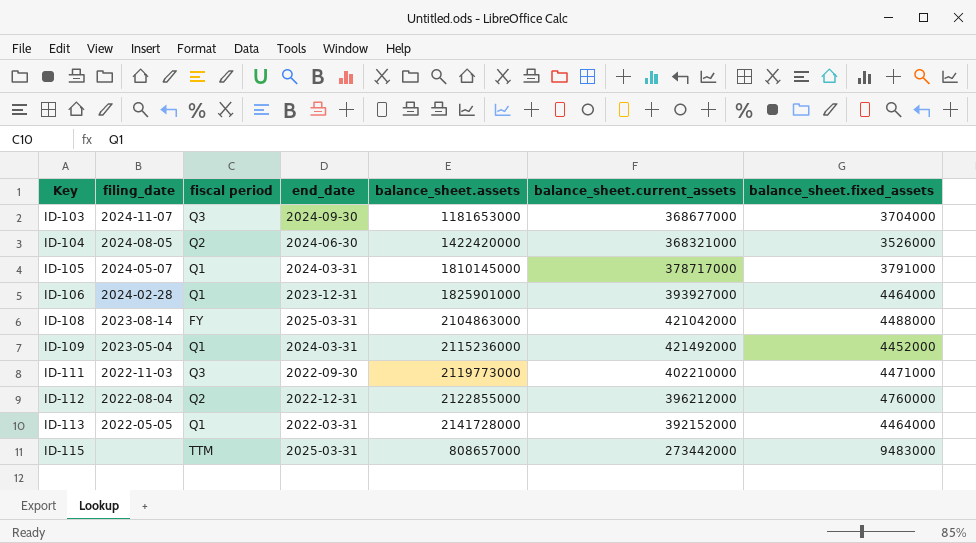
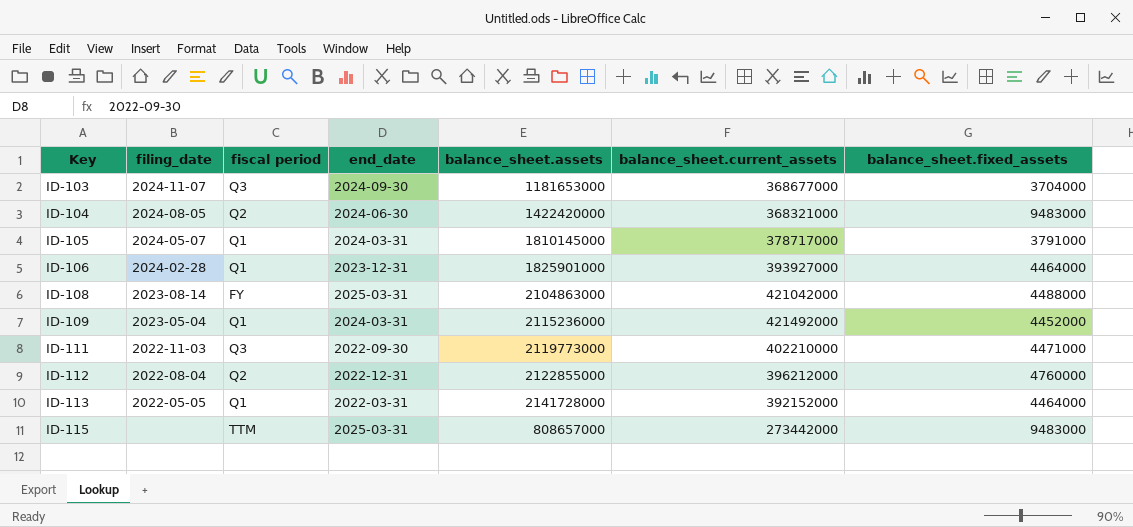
ID-104 | balance_sheet.fixed_assets: 3526000 -> 9483000

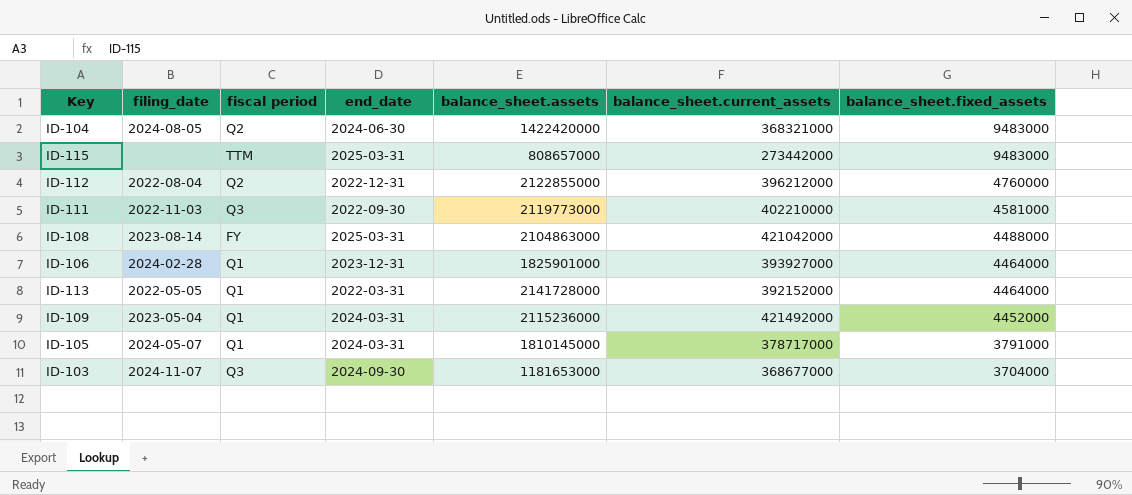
row order: Key ascending -> balance_sheet.fixed_assets descending
ID-111 | balance_sheet.fixed_assets: 4471000 -> 4581000

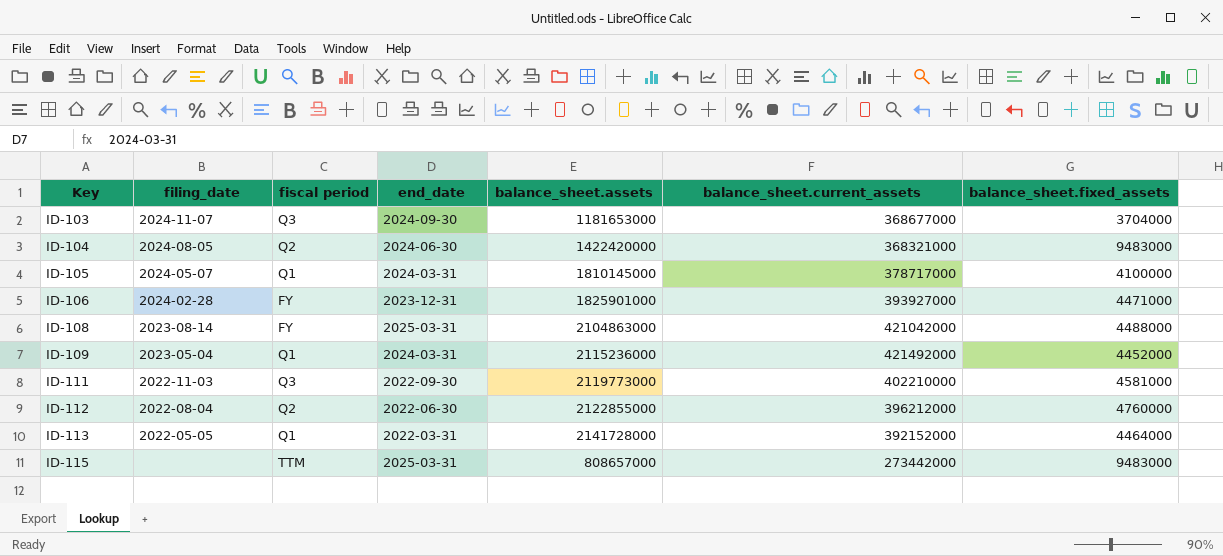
row order: balance_sheet.fixed_assets descending -> Key ascending
ID-105 | balance_sheet.fixed_assets: 3791000 -> 4100000
ID-106 | fiscal period: Q1 -> FY
ID-106 | balance_sheet.fixed_assets: 4464000 -> 4471000
ID-112 | end_date: 2022-12-31 -> 2022-06-30

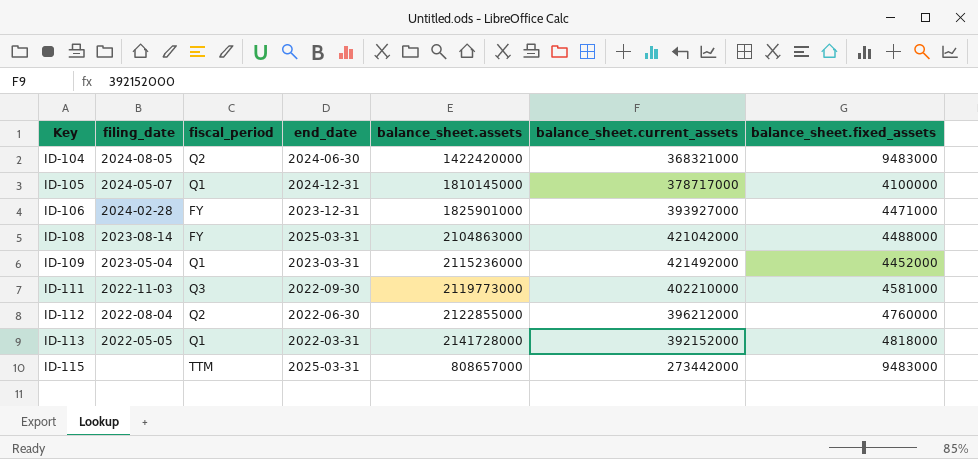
column name: fiscal period -> fiscal_period
row ID-103: 2024-11-07 | Q3 | 2024-09-30 | 1181653000 | 368677000 | 3704000 -> none
ID-105 | end_date: 2024-03-31 -> 2024-12-31
ID-109 | end_date: 2024-03-31 -> 2023-03-31
ID-113 | balance_sheet.fixed_assets: 4464000 -> 4818000

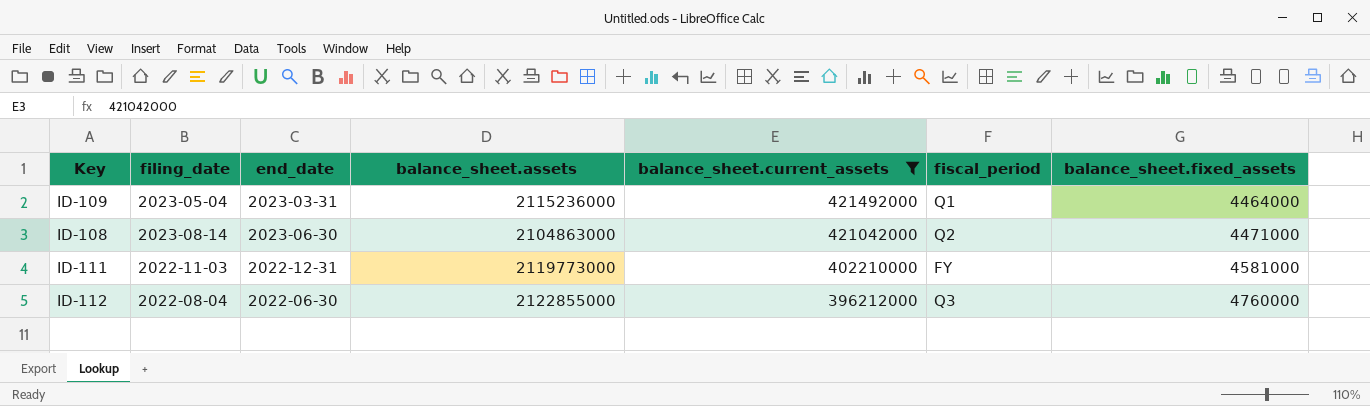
filter: none -> balance_sheet.current_assets >= 396212000
row order: Key ascending -> balance_sheet.current_assets descending
column fiscal_period | position: 3 -> 6
ID-109 | balance_sheet.fixed_assets: 4452000 -> 4464000
ID-108 | end_date: 2025-03-31 -> 2023-06-30
ID-108 | fiscal_period: FY -> Q2
ID-108 | balance_sheet.fixed_assets: 4488000 -> 4471000
ID-111 | end_date: 2022-09-30 -> 2022-12-31
ID-111 | fiscal_period: Q3 -> FY
ID-112 | fiscal_period: Q2 -> Q3

